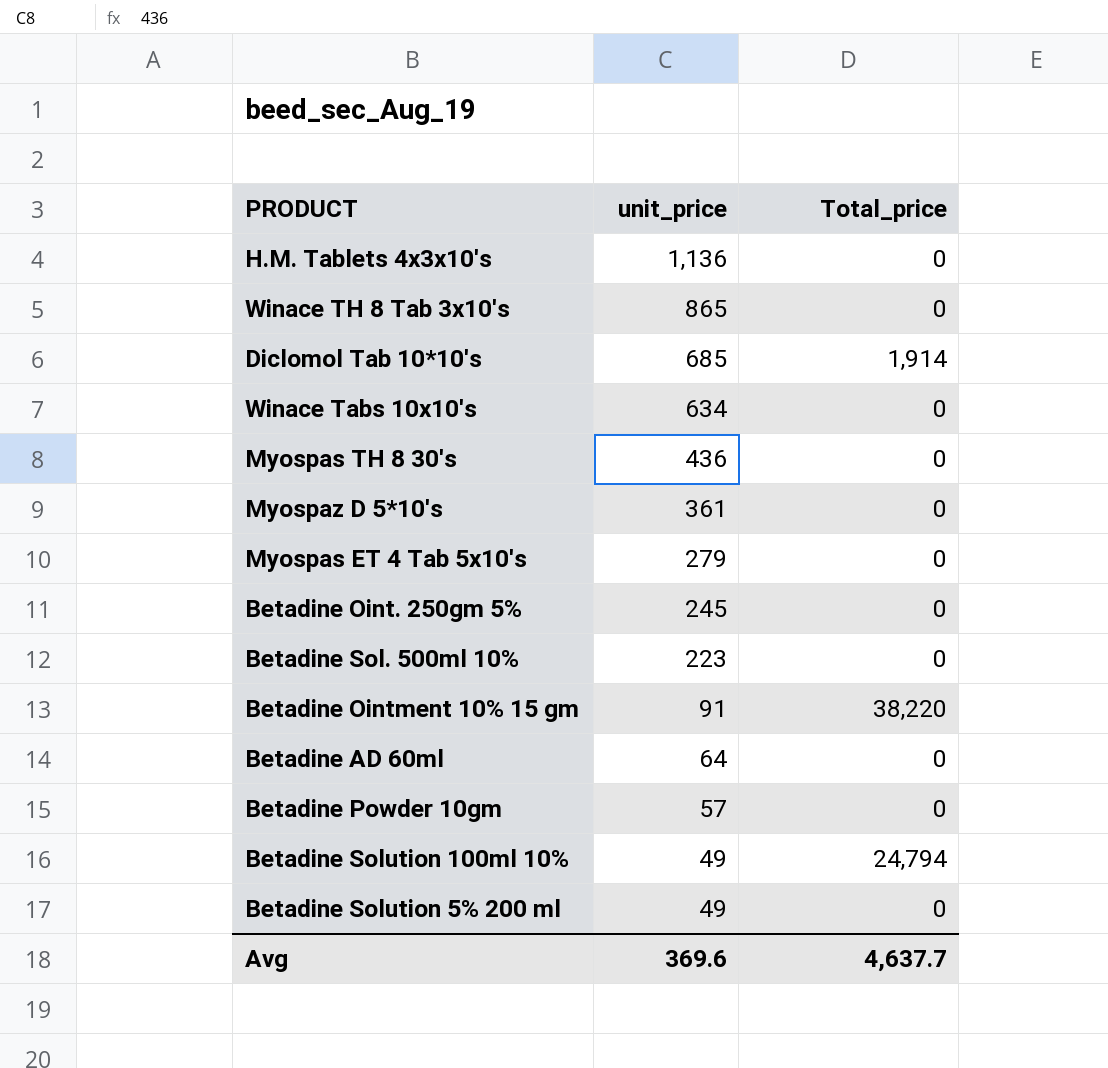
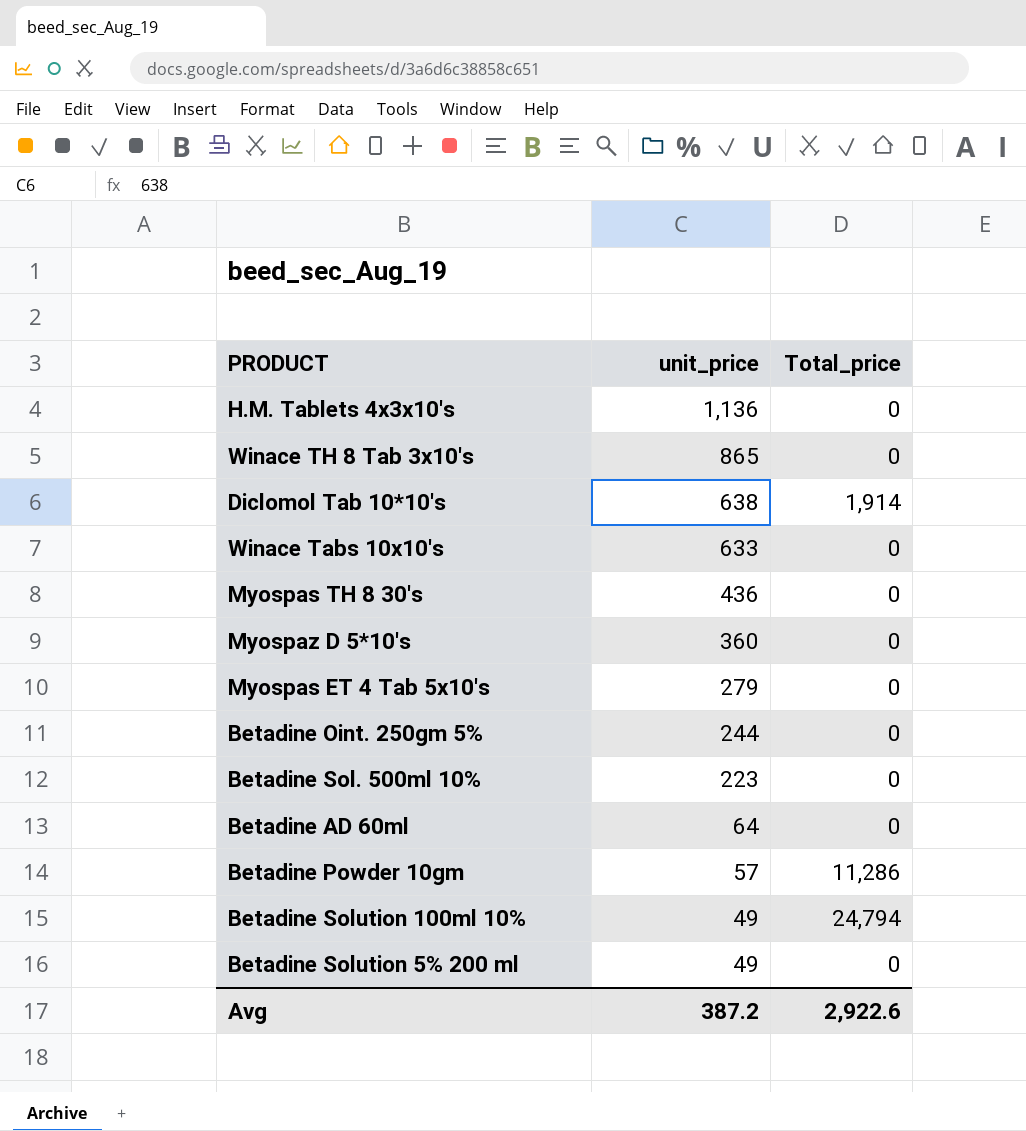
row Betadine Ointment 10% 15 gm: 91 | 38,220 -> none
Diclomol Tab 10*10's | unit_price: 685 -> 638
Winace Tabs 10x10's | unit_price: 634 -> 633
Myospaz D 5*10's | unit_price: 361 -> 360
Betadine Oint. 250gm 5% | unit_price: 245 -> 244
Betadine Powder 10gm | Total_price: 0 -> 11,286
Avg | unit_price: 369.6 -> 387.2
Avg | Total_price: 4,637.7 -> 2,922.6

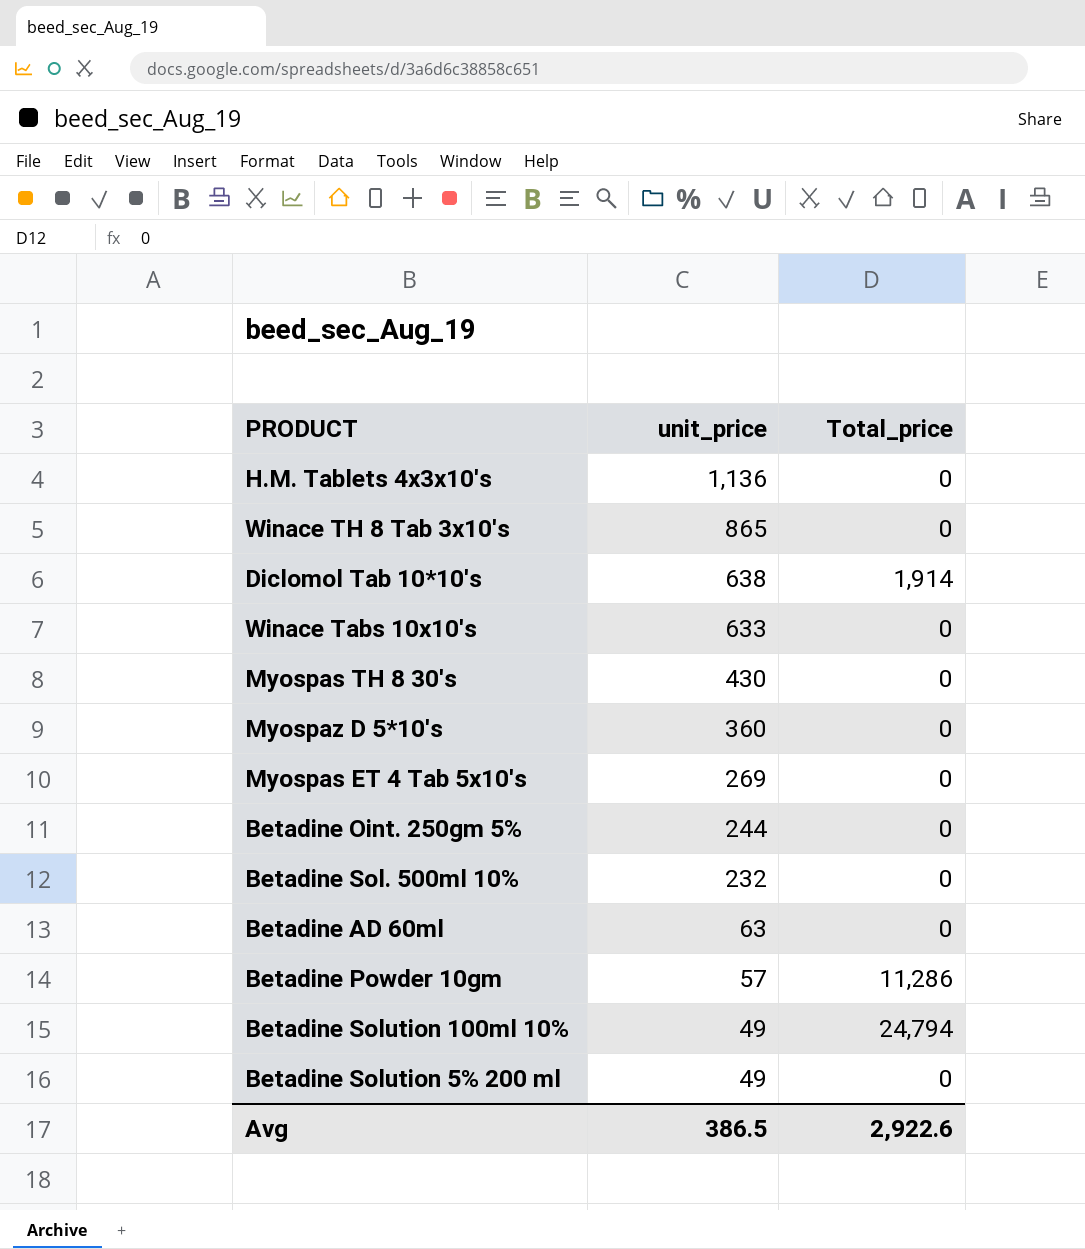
Myospas TH 8 30's | unit_price: 436 -> 430
Myospas ET 4 Tab 5x10's | unit_price: 279 -> 269
Betadine Sol. 500ml 10% | unit_price: 223 -> 232
Betadine AD 60ml | unit_price: 64 -> 63
Avg | unit_price: 387.2 -> 386.5

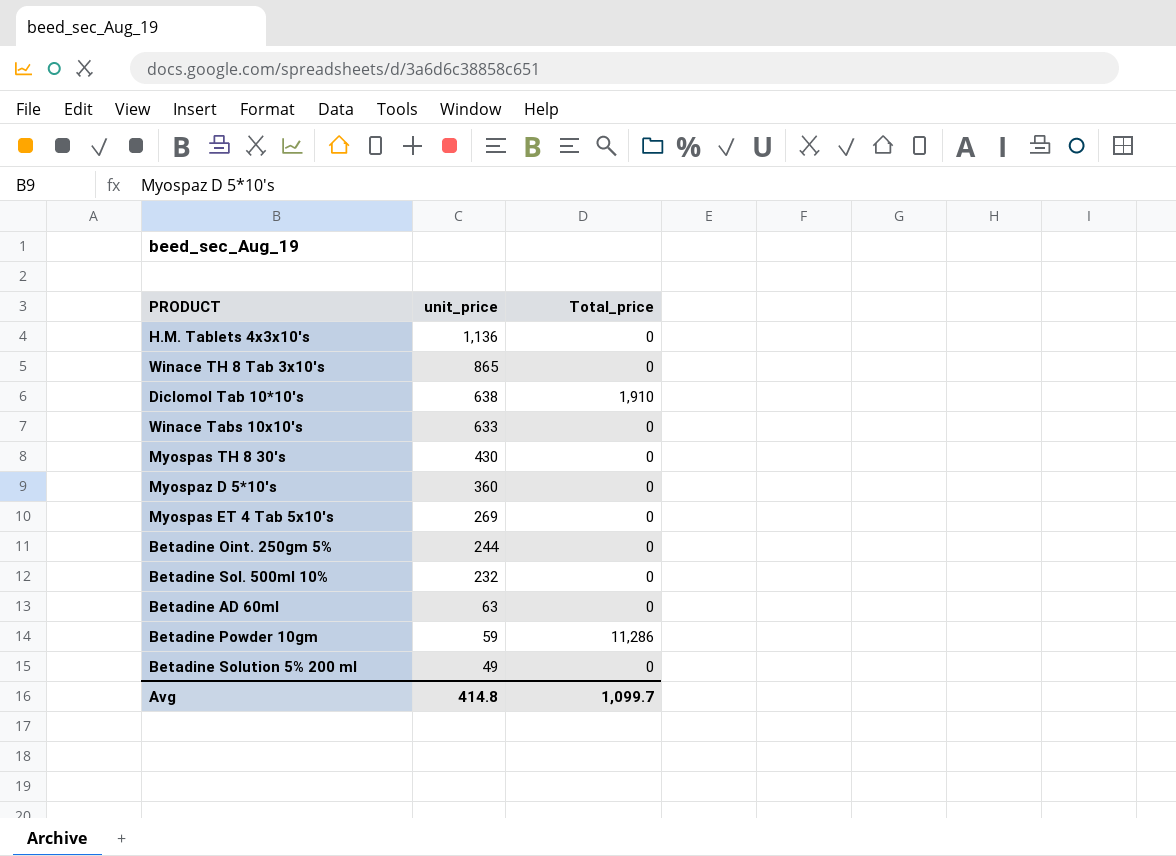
row Betadine Solution 100ml 10%: 49 | 24,794 -> none
Diclomol Tab 10*10's | Total_price: 1,914 -> 1,910
Betadine Powder 10gm | unit_price: 57 -> 59
Avg | unit_price: 386.5 -> 414.8
Avg | Total_price: 2,922.6 -> 1,099.7

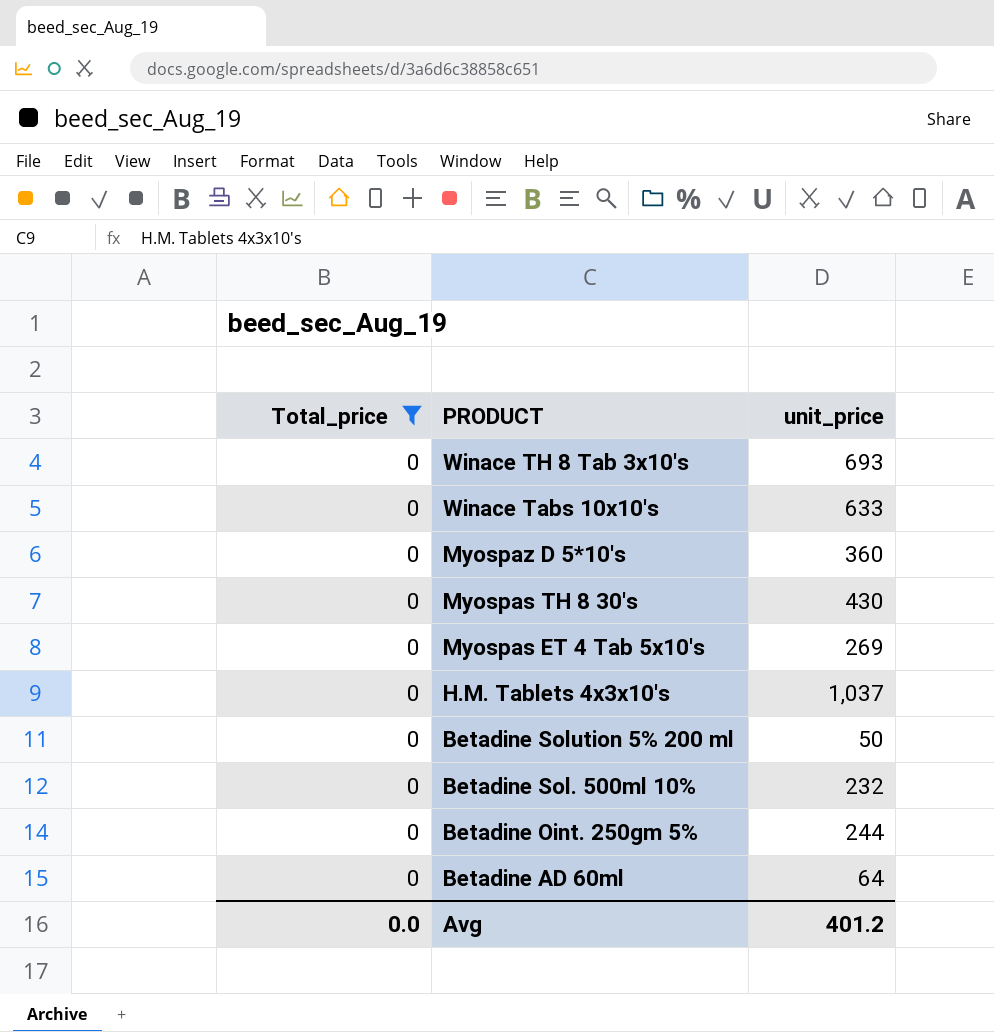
filter: none -> Total_price = 0
row order: unit_price descending -> PRODUCT descending
column Total_price | position: 3 -> 1
Winace TH 8 Tab 3x10's | unit_price: 865 -> 693
H.M. Tablets 4x3x10's | unit_price: 1,136 -> 1,037
Betadine Solution 5% 200 ml | unit_price: 49 -> 50
Betadine AD 60ml | unit_price: 63 -> 64
Avg | Total_price: 1,099.7 -> 0.0
Avg | unit_price: 414.8 -> 401.2

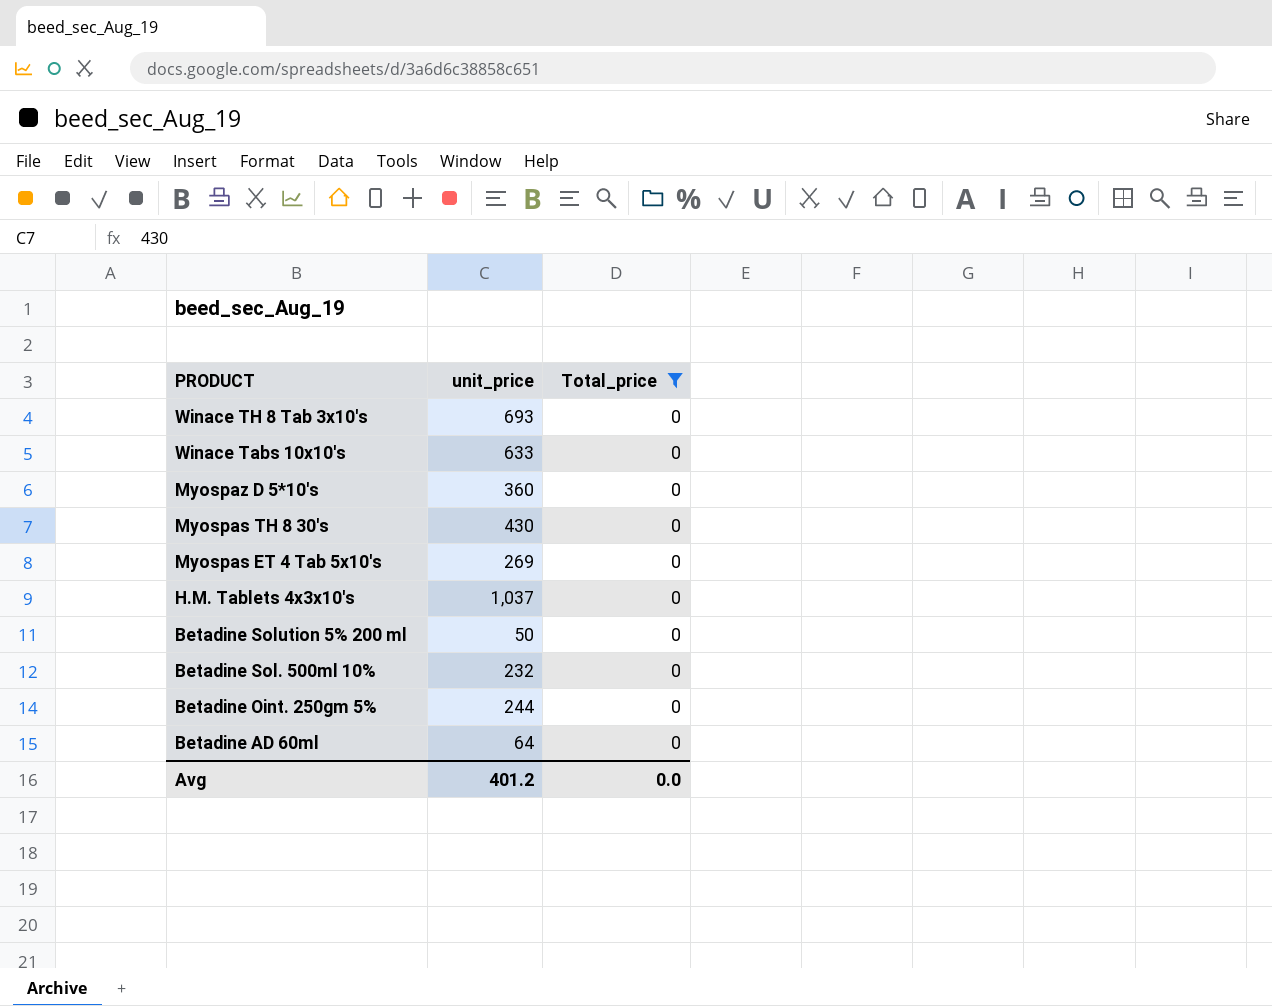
column Total_price | position: 1 -> 3

